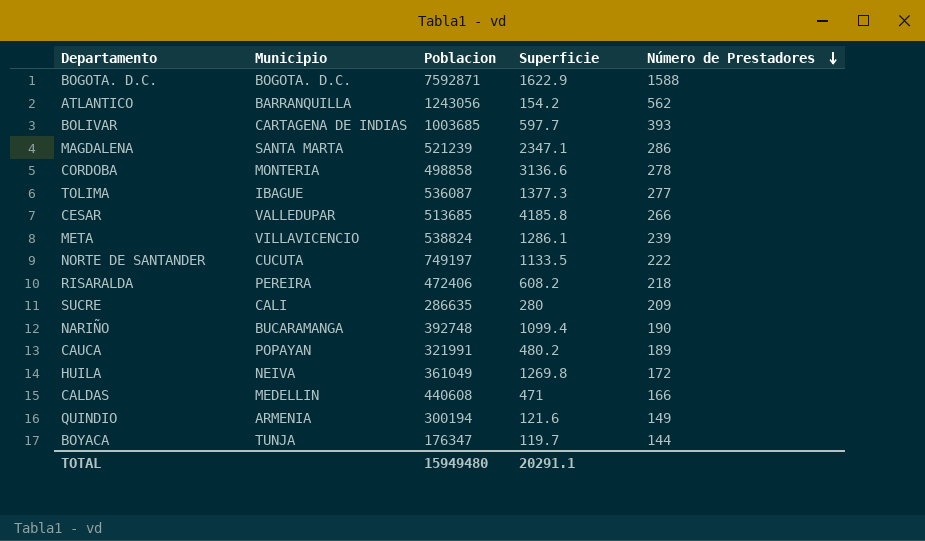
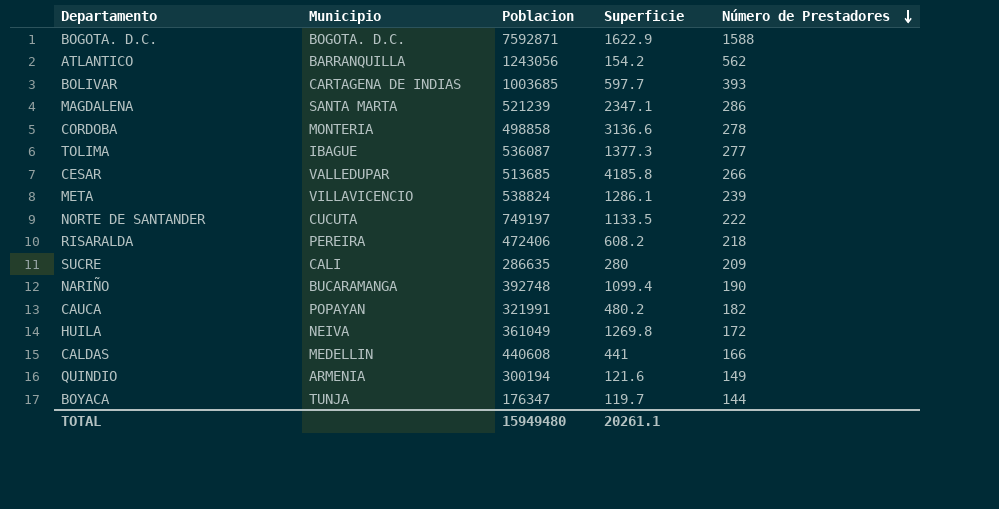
CAUCA | Número de Prestadores: 189 -> 182
CALDAS | Superficie: 471 -> 441
TOTAL | Superficie: 20291.1 -> 20261.1

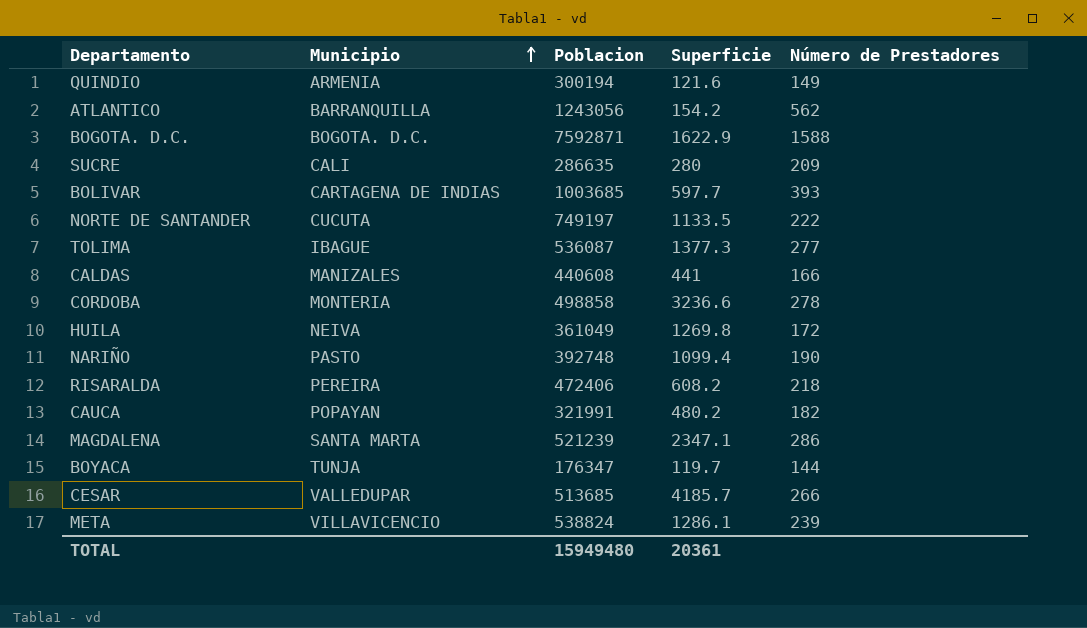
row order: Número de Prestadores descending -> Municipio ascending
CALDAS | Municipio: MEDELLIN -> MANIZALES
CORDOBA | Superficie: 3136.6 -> 3236.6
NARIÑO | Municipio: BUCARAMANGA -> PASTO
CESAR | Superficie: 4185.8 -> 4185.7
TOTAL | Superficie: 20261.1 -> 20361

